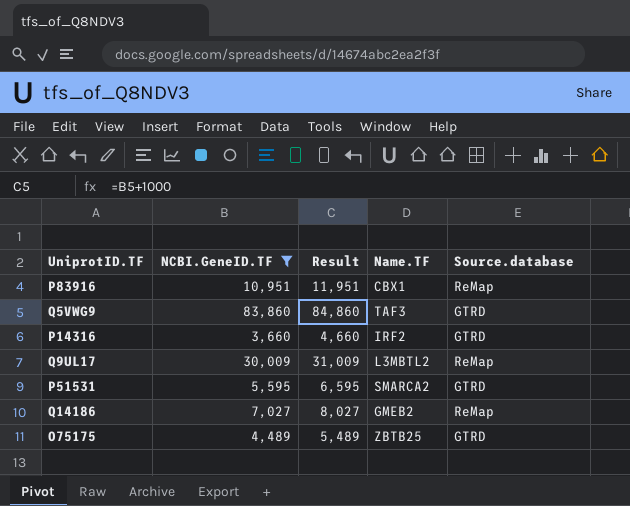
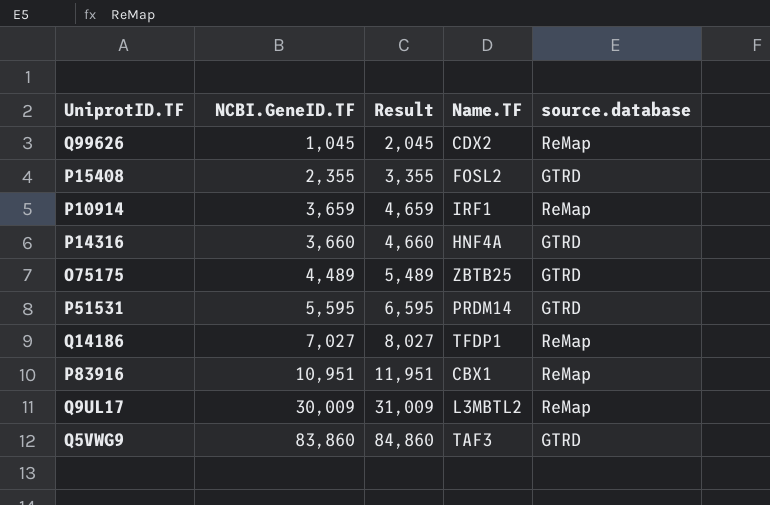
filter: NCBI.GeneID.TF >= 3,660 -> none
row order: none -> NCBI.GeneID.TF ascending
column name: Source.database -> source.database
P14316 | Name.TF: IRF2 -> HNF4A
P51531 | Name.TF: SMARCA2 -> PRDM14
Q14186 | Name.TF: GMEB2 -> TFDP1

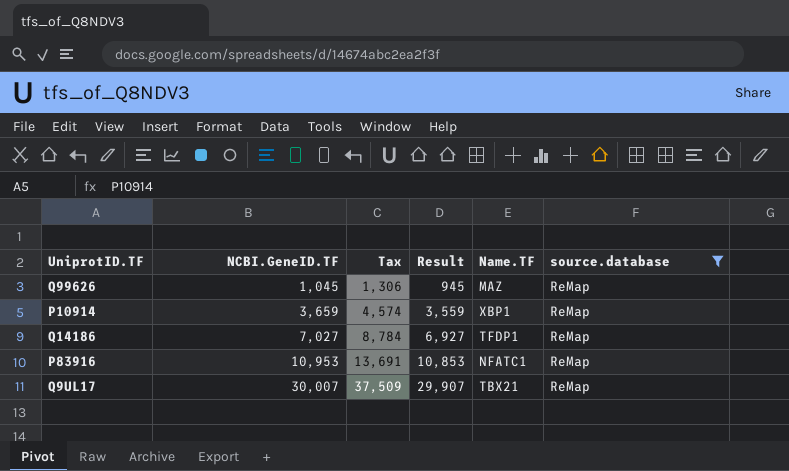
filter: none -> source.database = ReMap
column Tax | formula: none -> [NCBI.GeneID.TF] * 1.25
column Result | formula: [NCBI.GeneID.TF] + 1000 -> [NCBI.GeneID.TF] - 100
Q99626 | Name.TF: CDX2 -> MAZ
P10914 | Name.TF: IRF1 -> XBP1
P83916 | NCBI.GeneID.TF: 10,951 -> 10,953
P83916 | Name.TF: CBX1 -> NFATC1
Q9UL17 | NCBI.GeneID.TF: 30,009 -> 30,007
Q9UL17 | Name.TF: L3MBTL2 -> TBX21

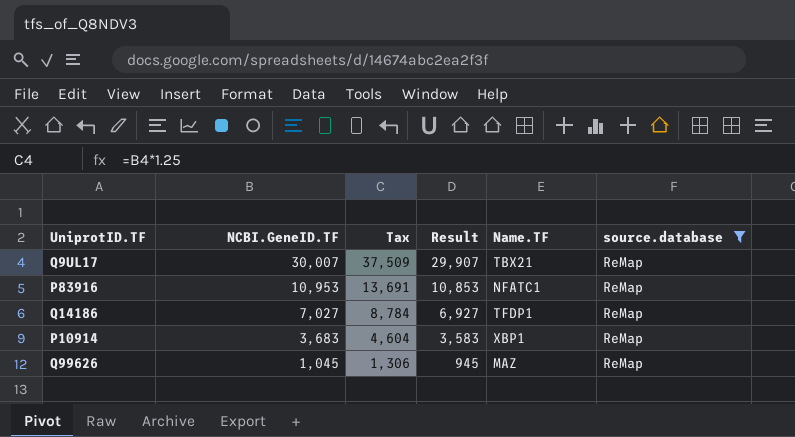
row order: NCBI.GeneID.TF ascending -> NCBI.GeneID.TF descending
P10914 | NCBI.GeneID.TF: 3,659 -> 3,683
P10914 | Tax: 4,574 -> 4,604
P10914 | Result: 3,559 -> 3,583

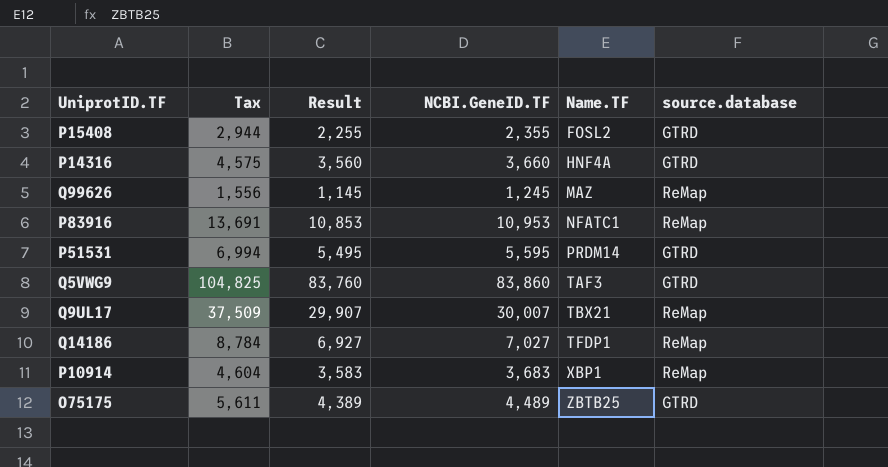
filter: source.database = ReMap -> none
row order: NCBI.GeneID.TF descending -> Name.TF ascending
column NCBI.GeneID.TF | position: 2 -> 4
Q99626 | Tax: 1,306 -> 1,556
Q99626 | Result: 945 -> 1,145
Q99626 | NCBI.GeneID.TF: 1,045 -> 1,245

